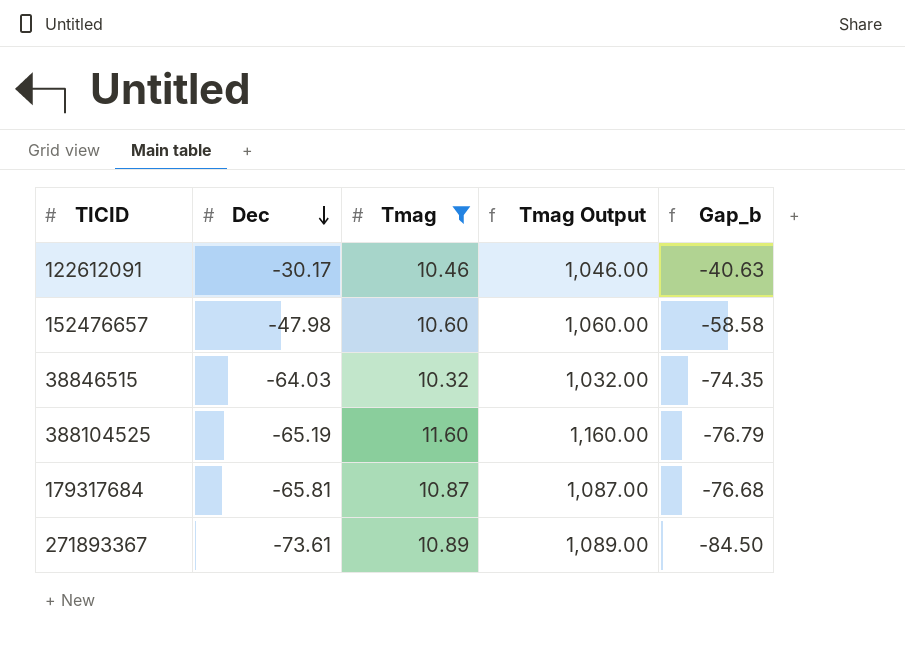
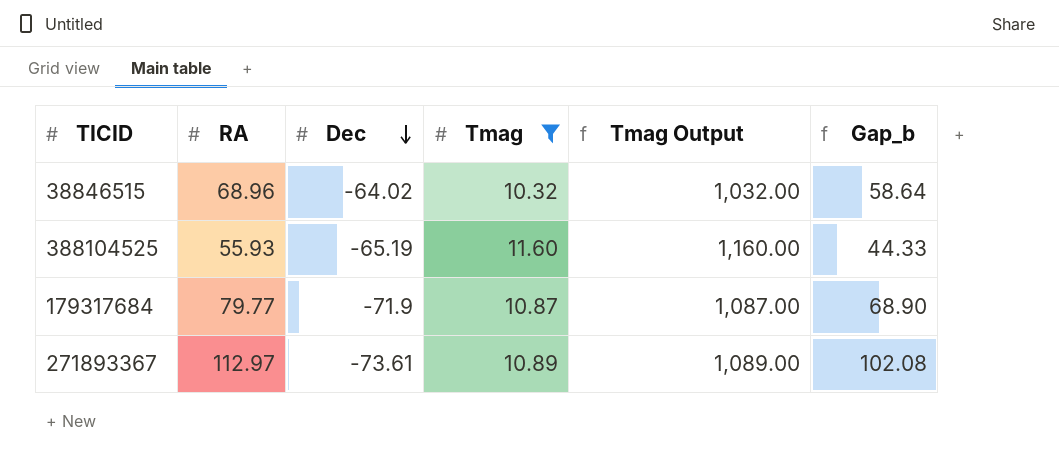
column RA | position: none -> 2
column Gap_b | formula: [Dec] - [Tmag] -> [RA] - [Tmag]
row 122612091: -30.17 | 10.46 | 1,046.00 | -40.63 -> none
row 152476657: -47.98 | 10.60 | 1,060.00 | -58.58 -> none
38846515 | Dec: -64.03 -> -64.02
179317684 | Dec: -65.81 -> -71.9

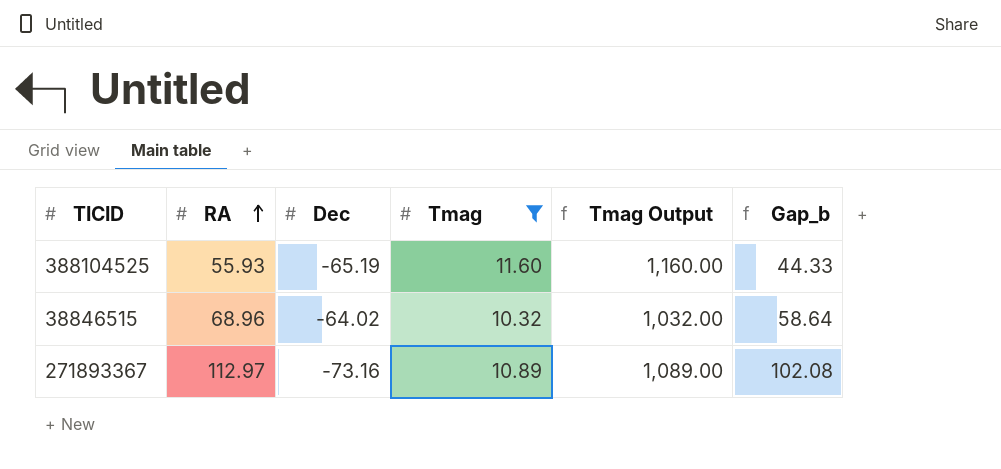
row order: Dec descending -> RA ascending
row 179317684: 79.77 | -71.9 | 10.87 | 1,087.00 | 68.90 -> none
271893367 | Dec: -73.61 -> -73.16

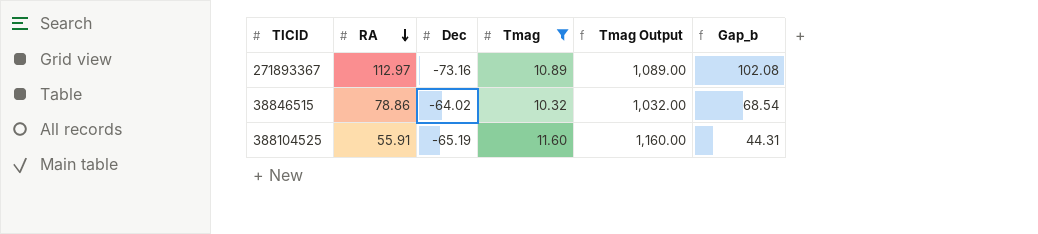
row order: RA ascending -> RA descending
38846515 | RA: 68.96 -> 78.86
38846515 | Gap_b: 58.64 -> 68.54
388104525 | RA: 55.93 -> 55.91
388104525 | Gap_b: 44.33 -> 44.31

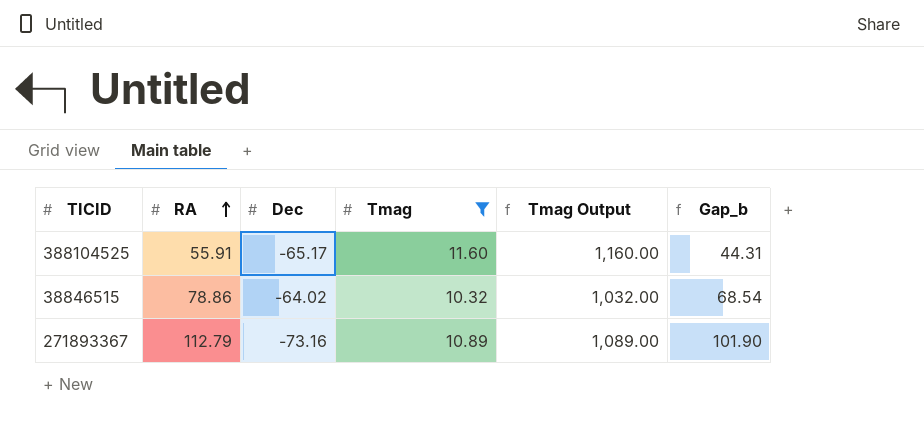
row order: RA descending -> RA ascending
388104525 | Dec: -65.19 -> -65.17
271893367 | RA: 112.97 -> 112.79
271893367 | Gap_b: 102.08 -> 101.90

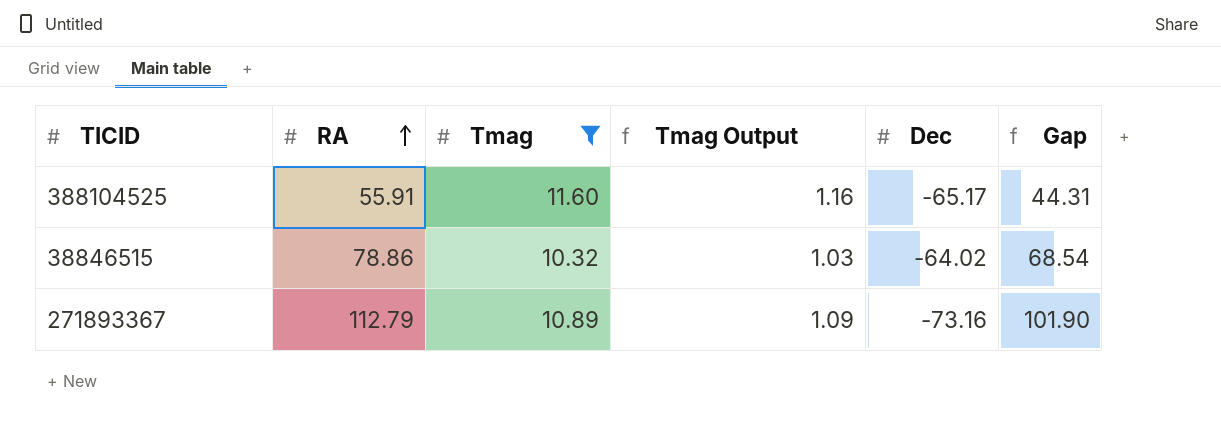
column Tmag Output | formula: [Tmag] * 100 -> [Tmag] * 0.1
column Dec | position: 3 -> 5
column name: Gap_b -> Gap

